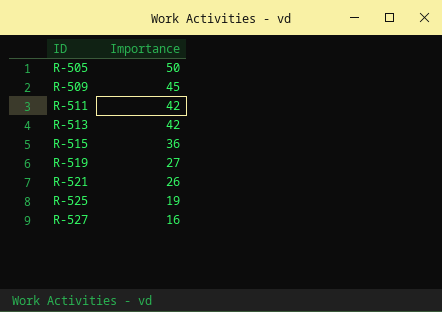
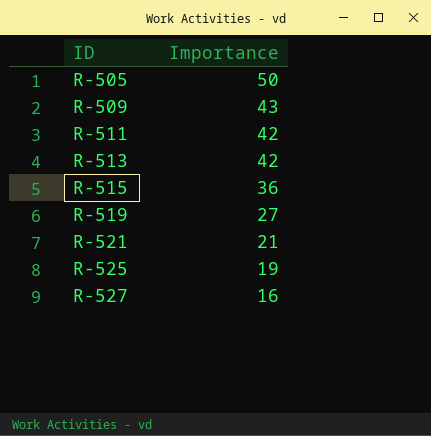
R-509 | Importance: 45 -> 43
R-521 | Importance: 26 -> 21

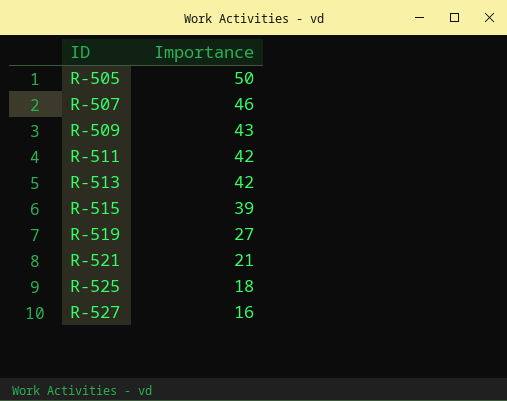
row R-507: none -> 46
R-515 | Importance: 36 -> 39
R-525 | Importance: 19 -> 18

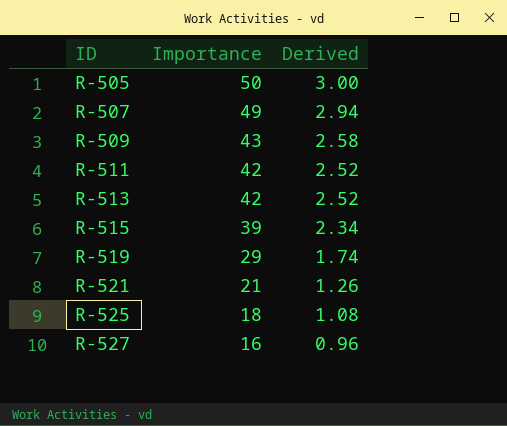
column Derived | formula: none -> [Importance] * 0.06
R-507 | Importance: 46 -> 49
R-519 | Importance: 27 -> 29

